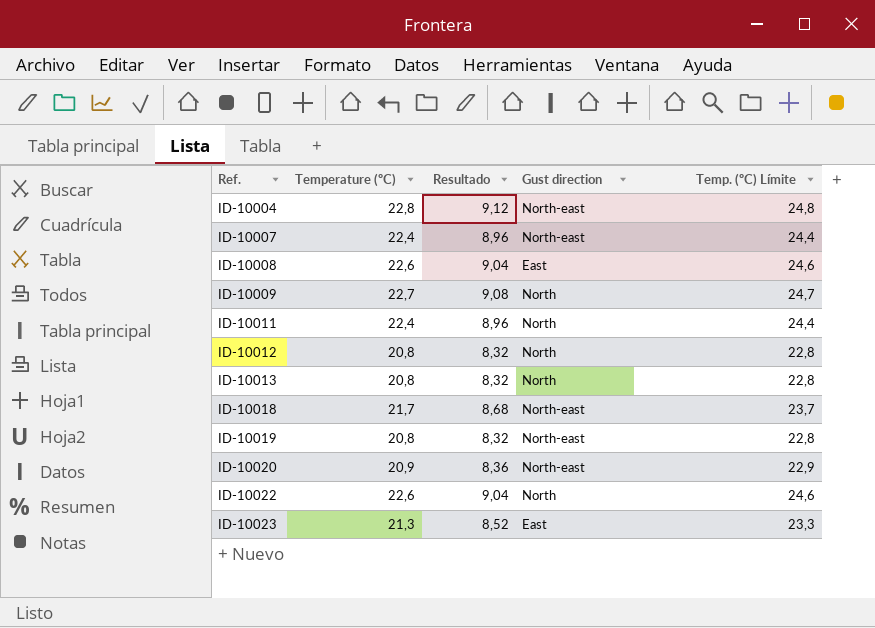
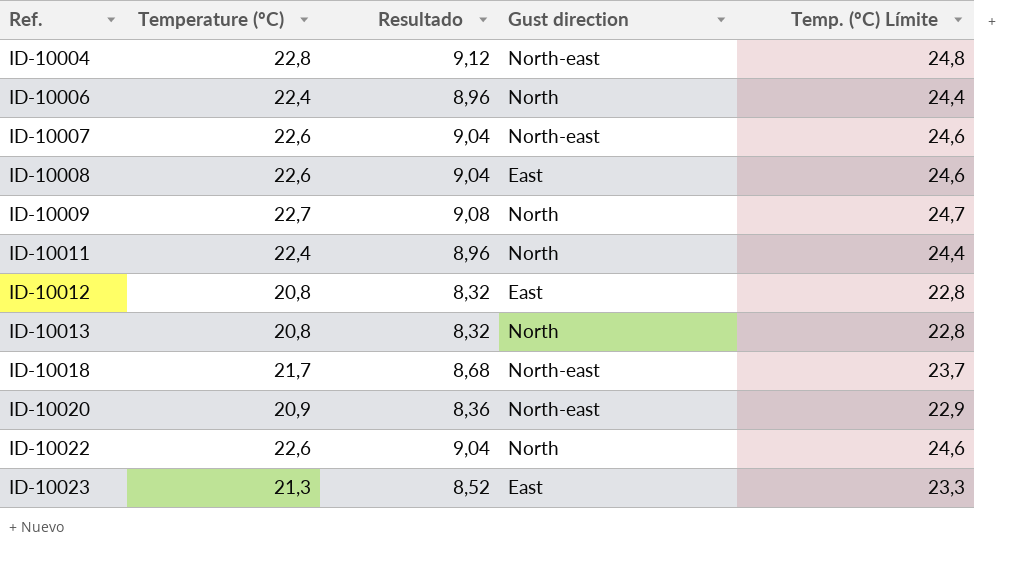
row ID-10019: 20,8 | 8,32 | North-east | 22,8 -> none
row ID-10006: none -> 22,4 | 8,96 | North | 24,4
ID-10007 | Temperature (ºC): 22,4 -> 22,6
ID-10007 | Resultado: 8,96 -> 9,04
ID-10007 | Temp. (ºC) Límite: 24,4 -> 24,6
ID-10012 | Gust direction: North -> East

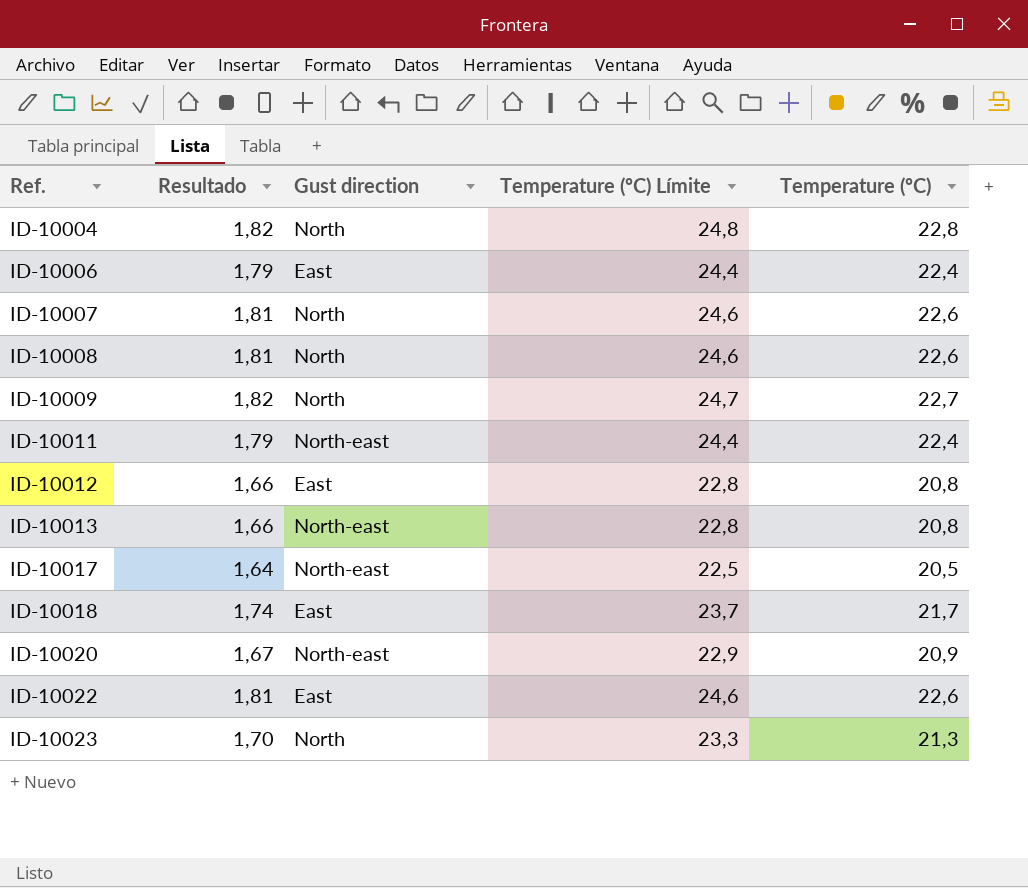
column Resultado | formula: [Temperature (ºC)] * 0,4 -> [Temperature (ºC)] * 0,08
column name: Temp. (ºC) Límite -> Temperature (ºC) Límite
column Temperature (ºC) | position: 2 -> 5
ID-10004 | Gust direction: North-east -> North
ID-10006 | Gust direction: North -> East
ID-10007 | Gust direction: North-east -> North
ID-10008 | Gust direction: East -> North
ID-10011 | Gust direction: North -> North-east
ID-10013 | Gust direction: North -> North-east
row ID-10017: none -> 1,64 | North-east | 22,5 | 20,5
ID-10018 | Gust direction: North-east -> East
ID-10022 | Gust direction: North -> East
ID-10023 | Gust direction: East -> North

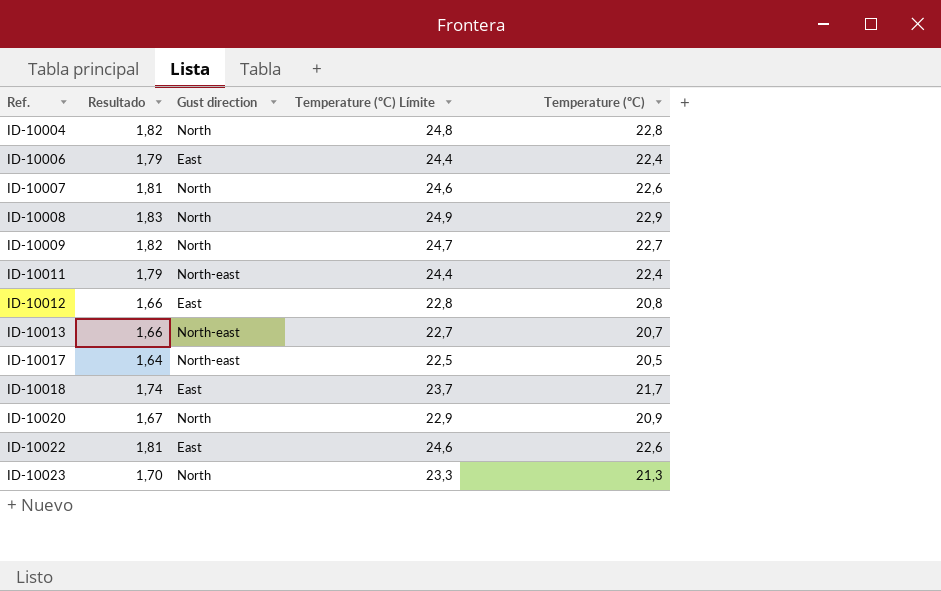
ID-10008 | Resultado: 1,81 -> 1,83
ID-10008 | Temperature (ºC) Límite: 24,6 -> 24,9
ID-10008 | Temperature (ºC): 22,6 -> 22,9
ID-10013 | Temperature (ºC) Límite: 22,8 -> 22,7
ID-10013 | Temperature (ºC): 20,8 -> 20,7
ID-10020 | Gust direction: North-east -> North

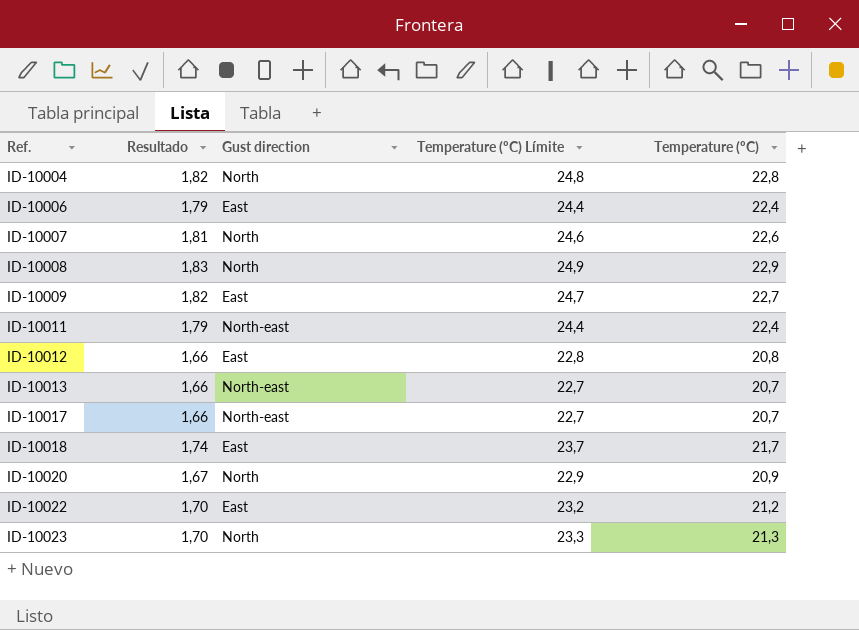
ID-10009 | Gust direction: North -> East
ID-10017 | Resultado: 1,64 -> 1,66
ID-10017 | Temperature (ºC) Límite: 22,5 -> 22,7
ID-10017 | Temperature (ºC): 20,5 -> 20,7
ID-10022 | Resultado: 1,81 -> 1,70
ID-10022 | Temperature (ºC) Límite: 24,6 -> 23,2
ID-10022 | Temperature (ºC): 22,6 -> 21,2

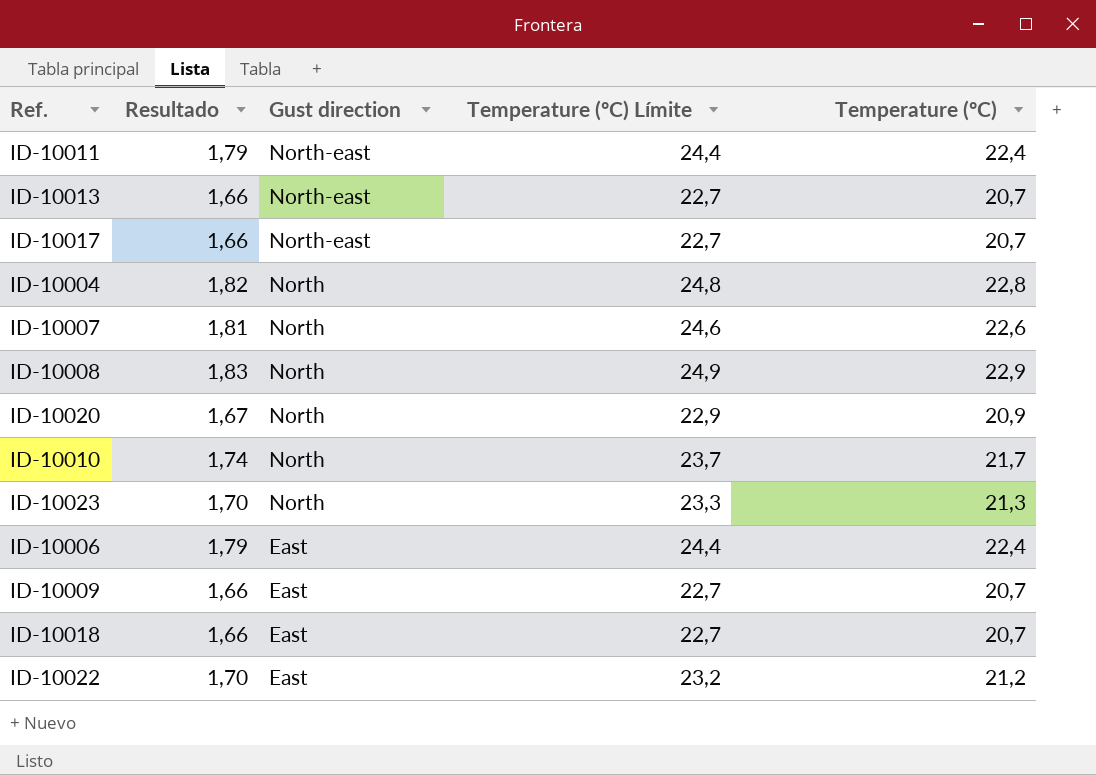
row order: Ref. ascending -> Gust direction descending
row ID-10012: 1,66 | East | 22,8 | 20,8 -> none
row ID-10010: none -> 1,74 | North | 23,7 | 21,7
ID-10009 | Resultado: 1,82 -> 1,66
ID-10009 | Temperature (ºC) Límite: 24,7 -> 22,7
ID-10009 | Temperature (ºC): 22,7 -> 20,7
ID-10018 | Resultado: 1,74 -> 1,66
ID-10018 | Temperature (ºC) Límite: 23,7 -> 22,7
ID-10018 | Temperature (ºC): 21,7 -> 20,7

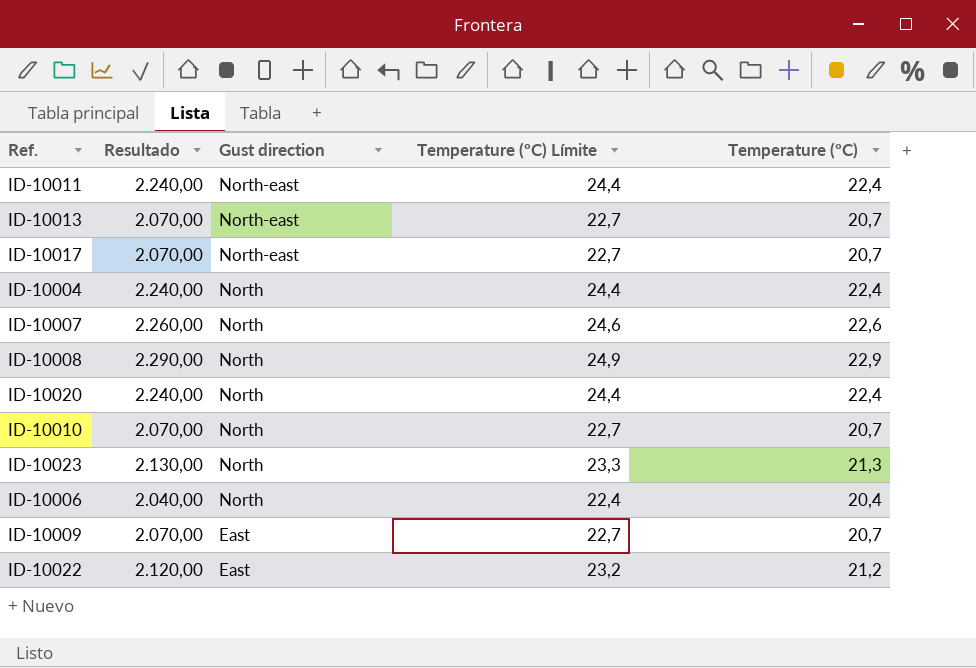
column Resultado | formula: [Temperature (ºC)] * 0,08 -> [Temperature (ºC)] * 100
row ID-10018: 1,66 | East | 22,7 | 20,7 -> none
ID-10004 | Temperature (ºC) Límite: 24,8 -> 24,4
ID-10004 | Temperature (ºC): 22,8 -> 22,4
ID-10020 | Temperature (ºC) Límite: 22,9 -> 24,4
ID-10020 | Temperature (ºC): 20,9 -> 22,4
ID-10010 | Temperature (ºC) Límite: 23,7 -> 22,7
ID-10010 | Temperature (ºC): 21,7 -> 20,7
ID-10006 | Gust direction: East -> North
ID-10006 | Temperature (ºC) Límite: 24,4 -> 22,4
ID-10006 | Temperature (ºC): 22,4 -> 20,4

